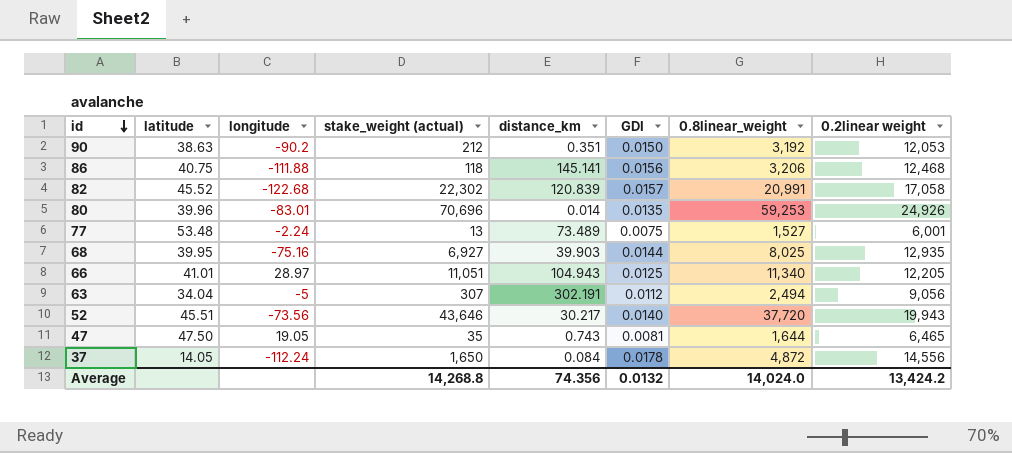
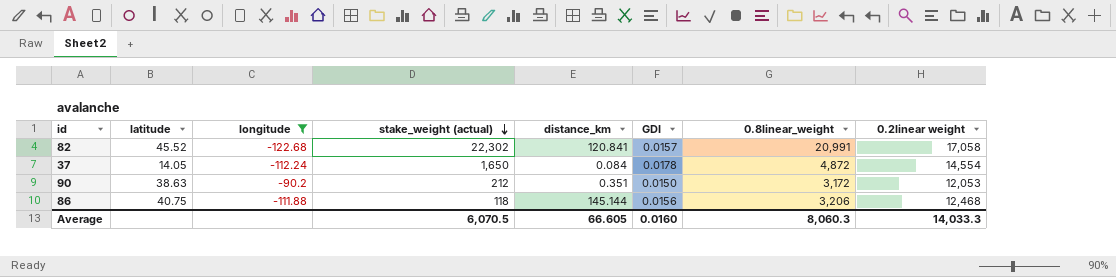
filter: none -> longitude <= -90.2
row order: id descending -> stake_weight (actual) descending
82 | distance_km: 120.839 -> 120.841
37 | 0.2linear weight: 14,556 -> 14,554
90 | 0.8linear_weight: 3,192 -> 3,172
86 | distance_km: 145.141 -> 145.144
Average | stake_weight (actual): 14,268.8 -> 6,070.5
Average | distance_km: 74.356 -> 66.605
Average | GDI: 0.0132 -> 0.0160
Average | 0.8linear_weight: 14,024.0 -> 8,060.3
Average | 0.2linear weight: 13,424.2 -> 14,033.3

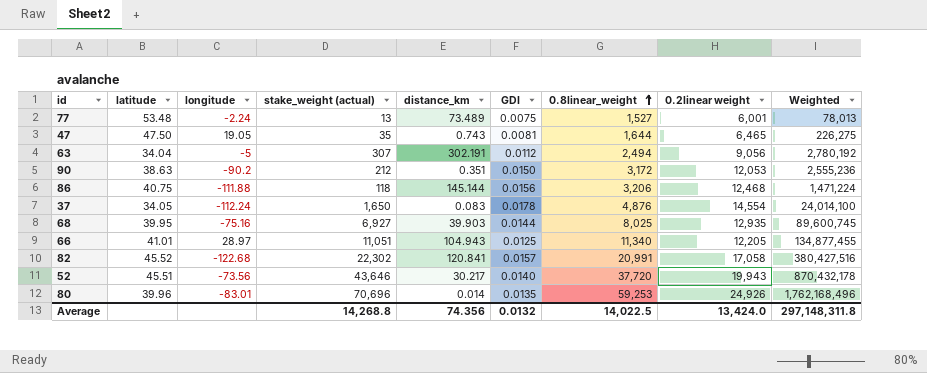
filter: longitude <= -90.2 -> none
row order: stake_weight (actual) descending -> 0.8linear_weight ascending
column Weighted | formula: none -> [stake_weight (actual)] * [0.2linear weight]
37 | latitude: 14.05 -> 34.05
37 | distance_km: 0.084 -> 0.083
37 | 0.8linear_weight: 4,872 -> 4,876
Average | stake_weight (actual): 6,070.5 -> 14,268.8
Average | distance_km: 66.605 -> 74.356
Average | GDI: 0.0160 -> 0.0132
Average | 0.8linear_weight: 8,060.3 -> 14,022.5
Average | 0.2linear weight: 14,033.3 -> 13,424.0

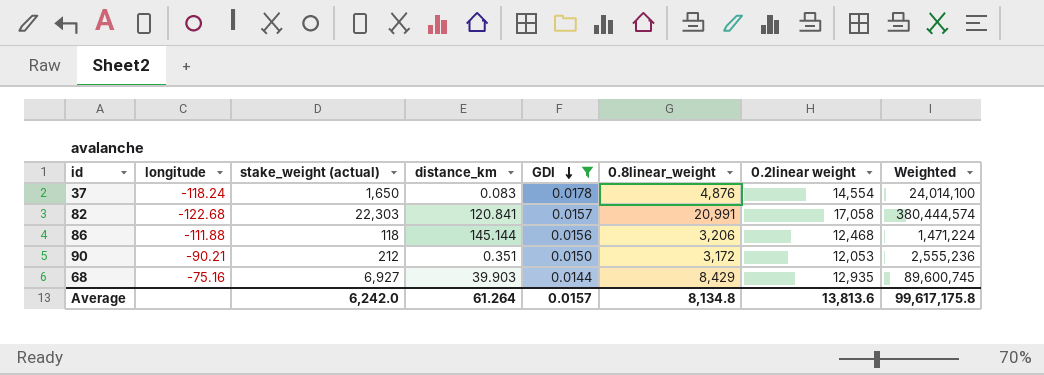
filter: none -> GDI >= 0.0144
row order: 0.8linear_weight ascending -> GDI descending
column latitude | position: 2 -> none
37 | longitude: -112.24 -> -118.24
82 | stake_weight (actual): 22,302 -> 22,303
82 | Weighted: 380,427,516 -> 380,444,574
90 | longitude: -90.2 -> -90.21
68 | 0.8linear_weight: 8,025 -> 8,429
Average | stake_weight (actual): 14,268.8 -> 6,242.0
Average | distance_km: 74.356 -> 61.264
Average | GDI: 0.0132 -> 0.0157
Average | 0.8linear_weight: 14,022.5 -> 8,134.8
Average | 0.2linear weight: 13,424.0 -> 13,813.6
Average | Weighted: 297,148,311.8 -> 99,617,175.8

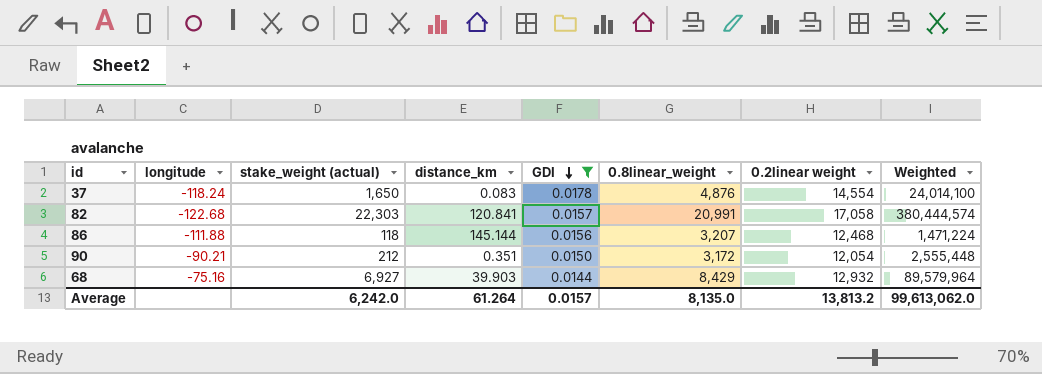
86 | 0.8linear_weight: 3,206 -> 3,207
90 | 0.2linear weight: 12,053 -> 12,054
90 | Weighted: 2,555,236 -> 2,555,448
68 | 0.2linear weight: 12,935 -> 12,932
68 | Weighted: 89,600,745 -> 89,579,964
Average | 0.8linear_weight: 8,134.8 -> 8,135.0
Average | 0.2linear weight: 13,813.6 -> 13,813.2
Average | Weighted: 99,617,175.8 -> 99,613,062.0

